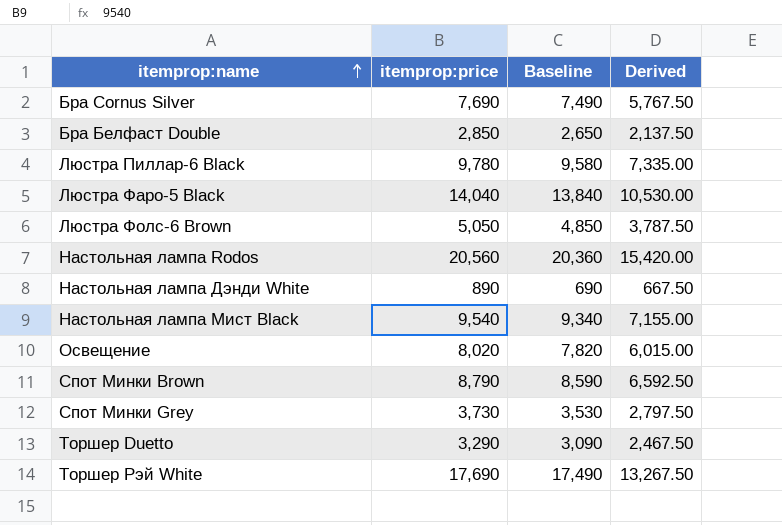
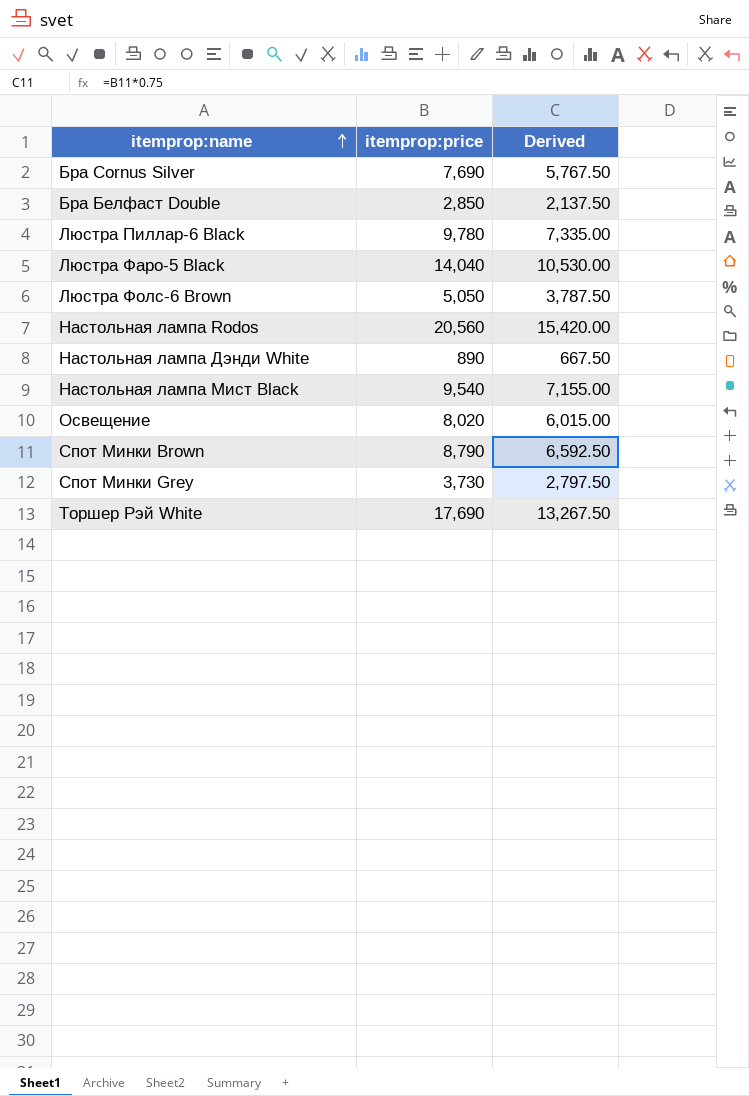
column Baseline | formula: [itemprop:price] - 200 -> none
row Торшер Duetto: 3,290 | 3,090 | 2,467.50 -> none

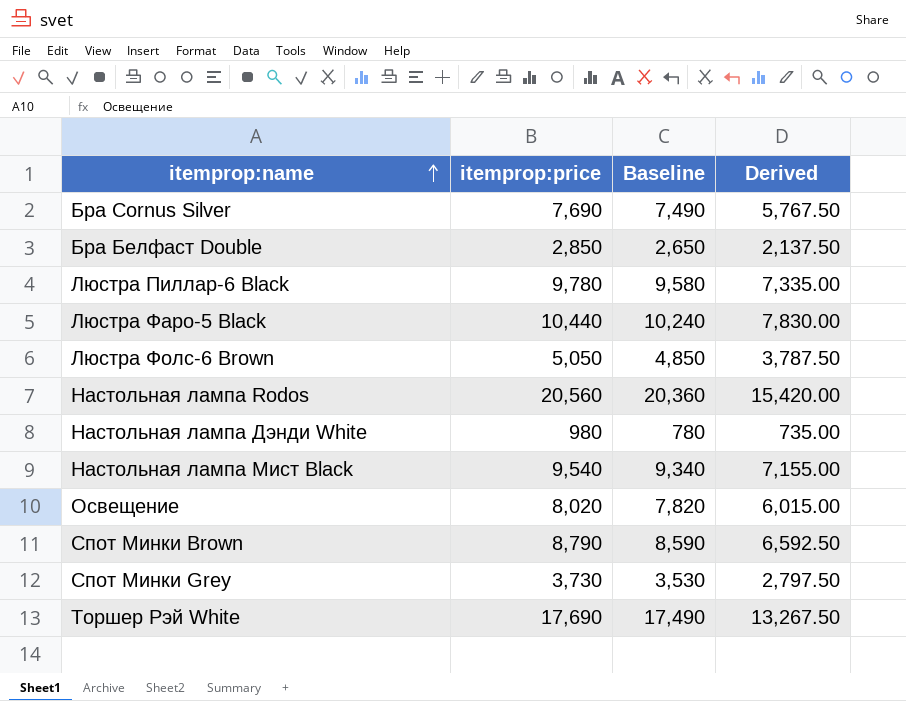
column Baseline | formula: none -> [itemprop:price] - 200
Люстра Фаро-5 Black | itemprop:price: 14,040 -> 10,440
Люстра Фаро-5 Black | Derived: 10,530.00 -> 7,830.00
Настольная лампа Дэнди White | itemprop:price: 890 -> 980
Настольная лампа Дэнди White | Derived: 667.50 -> 735.00

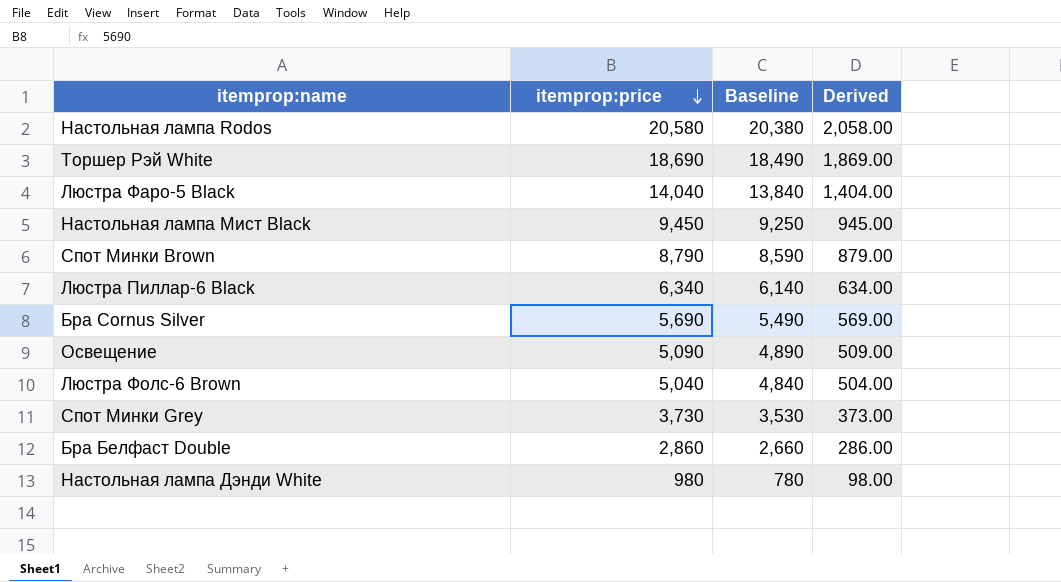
row order: itemprop:name ascending -> itemprop:price descending
column Derived | formula: [itemprop:price] * 0.75 -> [itemprop:price] * 0.1
Настольная лампа Rodos | itemprop:price: 20,560 -> 20,580
Настольная лампа Rodos | Baseline: 20,360 -> 20,380
Торшер Рэй White | itemprop:price: 17,690 -> 18,690
Торшер Рэй White | Baseline: 17,490 -> 18,490
Люстра Фаро-5 Black | itemprop:price: 10,440 -> 14,040
Люстра Фаро-5 Black | Baseline: 10,240 -> 13,840
Настольная лампа Мист Black | itemprop:price: 9,540 -> 9,450
Настольная лампа Мист Black | Baseline: 9,340 -> 9,250
Люстра Пиллар-6 Black | itemprop:price: 9,780 -> 6,340
Люстра Пиллар-6 Black | Baseline: 9,580 -> 6,140
Бра Cornus Silver | itemprop:price: 7,690 -> 5,690
Бра Cornus Silver | Baseline: 7,490 -> 5,490
Освещение | itemprop:price: 8,020 -> 5,090
Освещение | Baseline: 7,820 -> 4,890
Люстра Фолс-6 Brown | itemprop:price: 5,050 -> 5,040
Люстра Фолс-6 Brown | Baseline: 4,850 -> 4,840
Бра Белфаст Double | itemprop:price: 2,850 -> 2,860
Бра Белфаст Double | Baseline: 2,650 -> 2,660

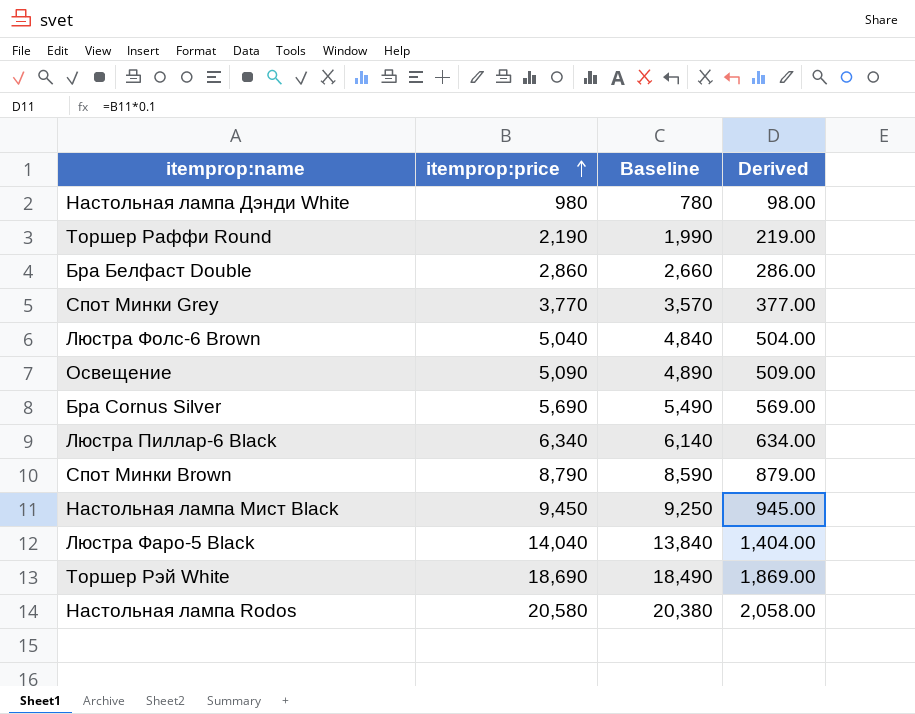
row order: itemprop:price descending -> itemprop:price ascending
row Торшер Раффи Round: none -> 2,190 | 1,990 | 219.00
Спот Минки Grey | itemprop:price: 3,730 -> 3,770
Спот Минки Grey | Baseline: 3,530 -> 3,570
Спот Минки Grey | Derived: 373.00 -> 377.00

